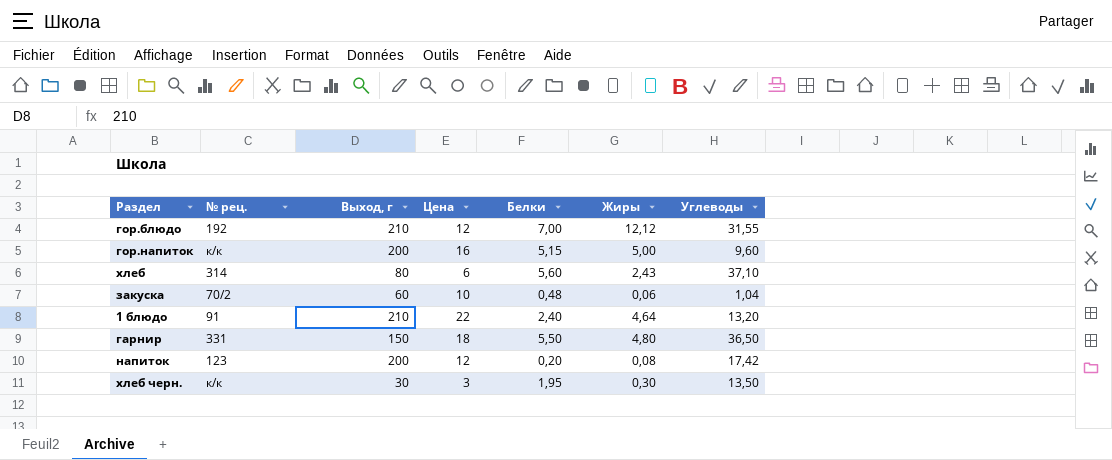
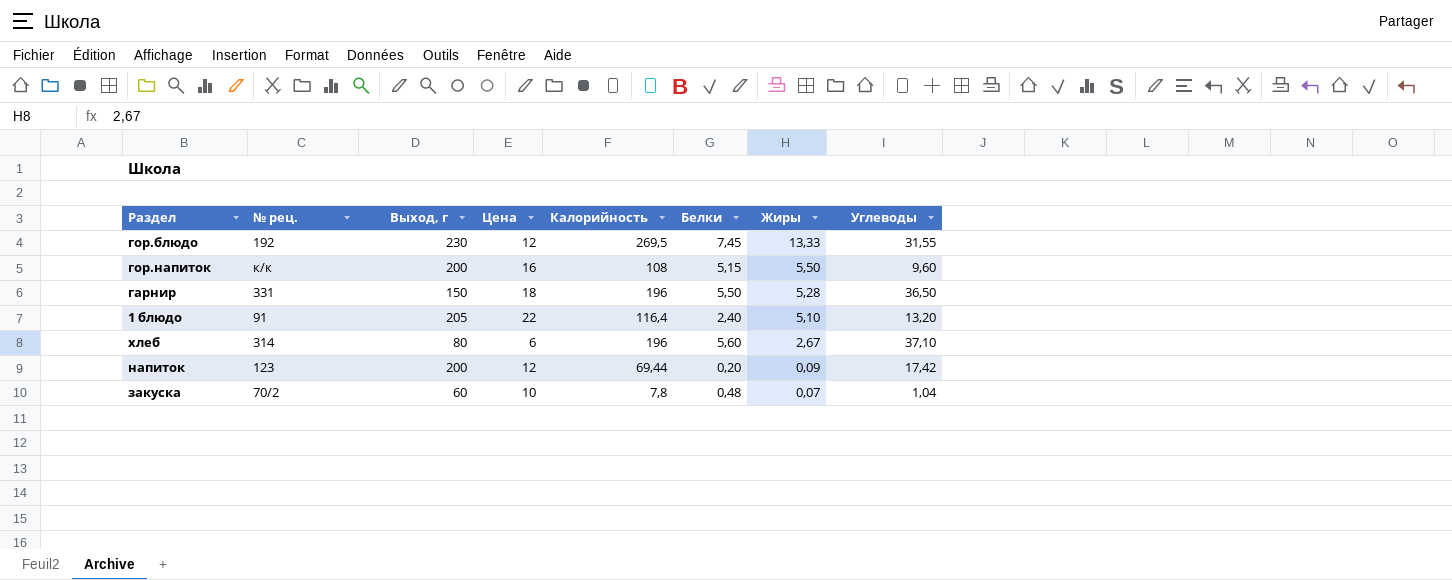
row order: none -> Жиры descending
column Калорийность | position: none -> 5
row хлеб черн.: к/к | 30 | 3 | 1,95 | 0,30 | 13,50 -> none
гор.блюдо | Выход, г: 210 -> 230
гор.блюдо | Белки: 7,00 -> 7,45
гор.блюдо | Жиры: 12,12 -> 13,33
гор.напиток | Жиры: 5,00 -> 5,50
гарнир | Жиры: 4,80 -> 5,28
1 блюдо | Выход, г: 210 -> 205
1 блюдо | Жиры: 4,64 -> 5,10
хлеб | Жиры: 2,43 -> 2,67
напиток | Жиры: 0,08 -> 0,09
закуска | Жиры: 0,06 -> 0,07

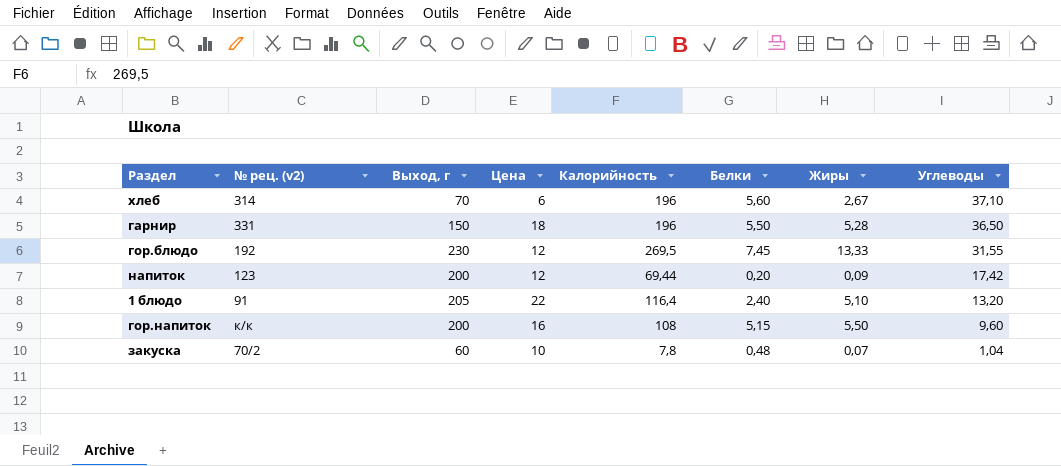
row order: Жиры descending -> Углеводы descending
column name: № рец. -> № рец. (v2)
хлеб | Выход, г: 80 -> 70

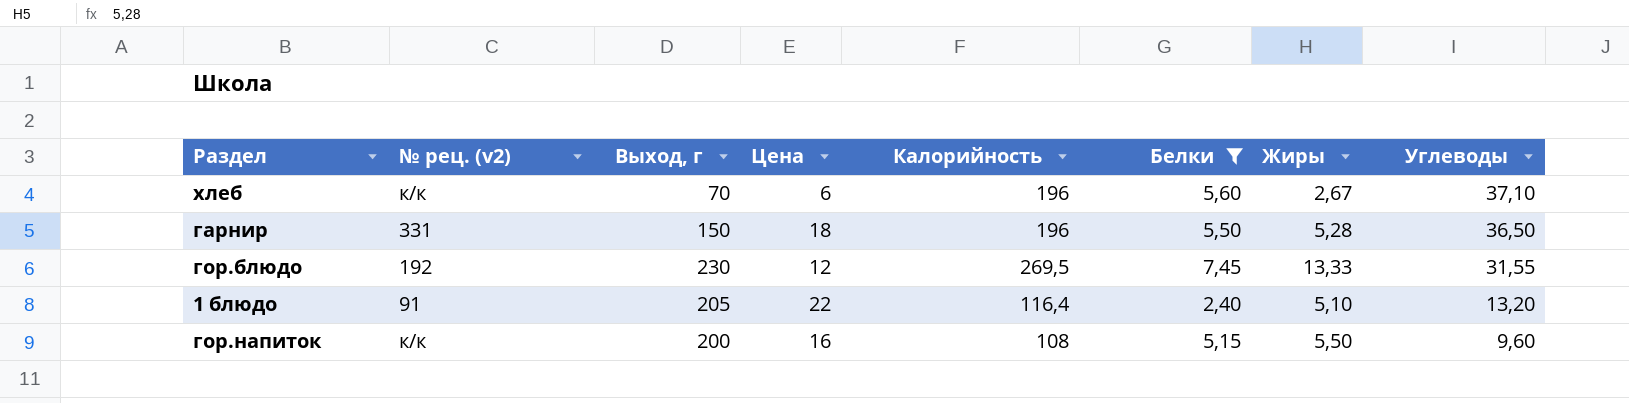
filter: none -> Белки >= 2,40
хлеб | № рец. (v2): 314 -> к/к

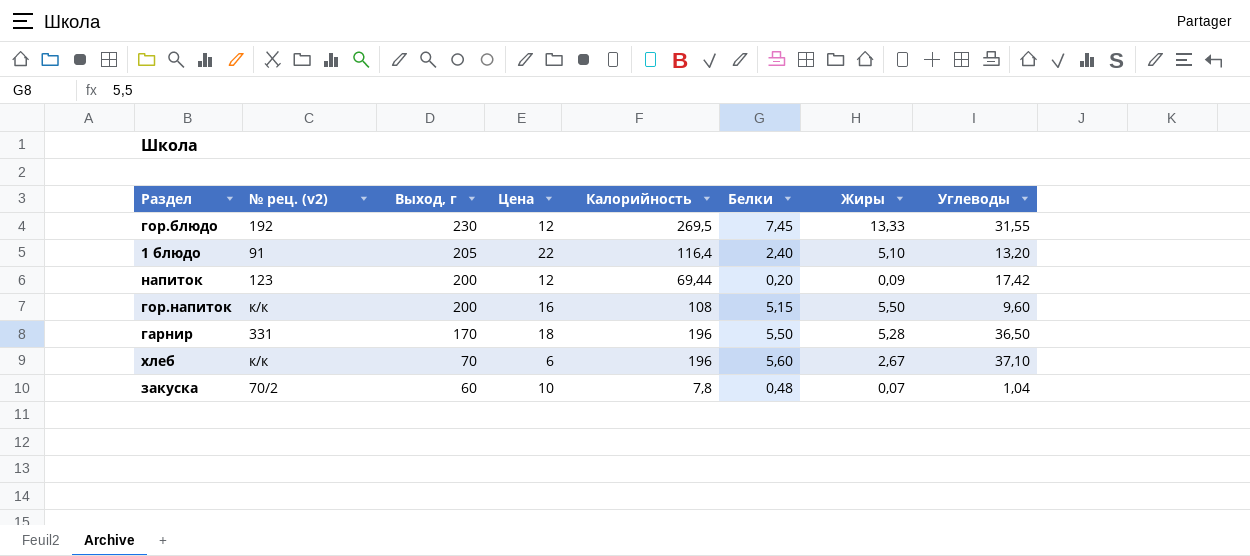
filter: Белки >= 2,40 -> none
row order: Углеводы descending -> Выход, г descending
гарнир | Выход, г: 150 -> 170

